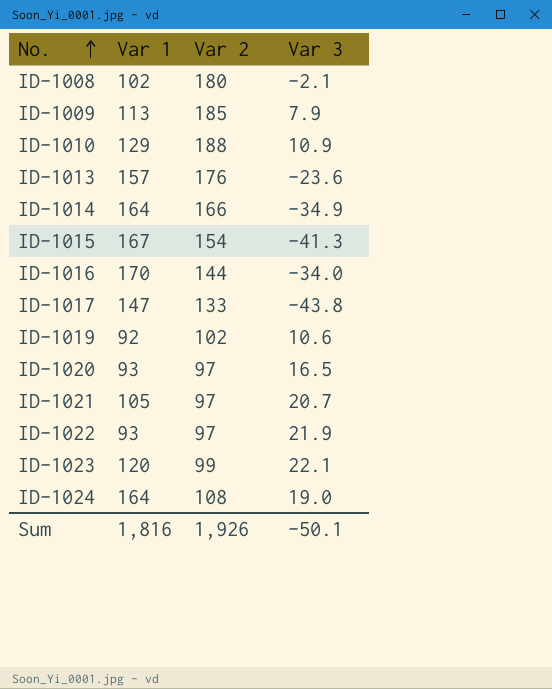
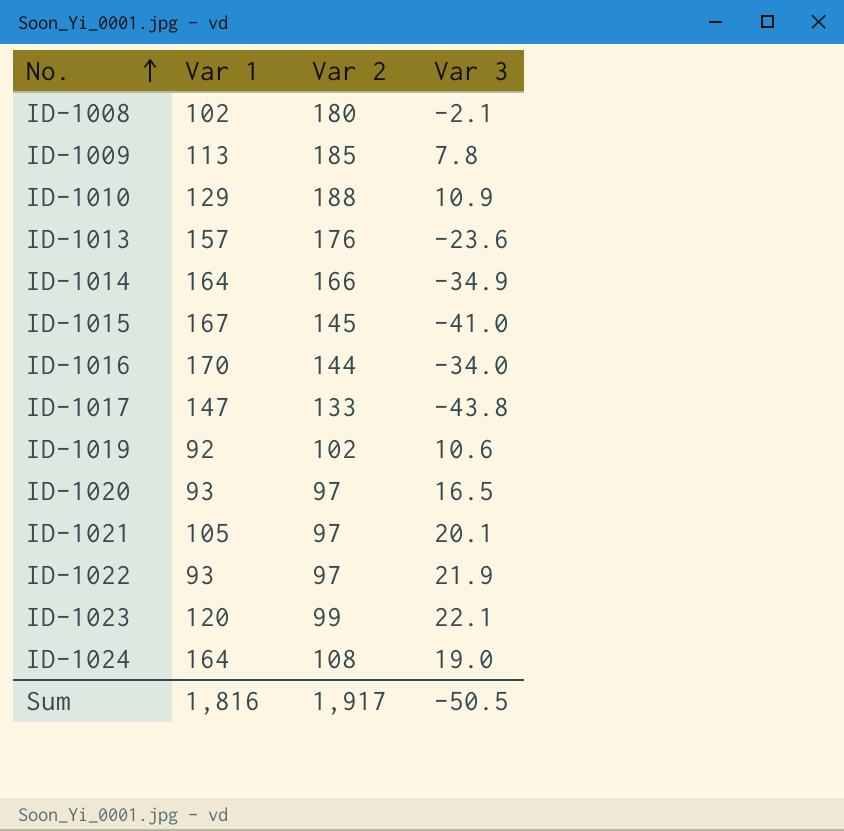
ID-1009 | Var 3: 7.9 -> 7.8
ID-1015 | Var 2: 154 -> 145
ID-1015 | Var 3: -41.3 -> -41.0
ID-1021 | Var 3: 20.7 -> 20.1
Sum | Var 2: 1,926 -> 1,917
Sum | Var 3: -50.1 -> -50.5

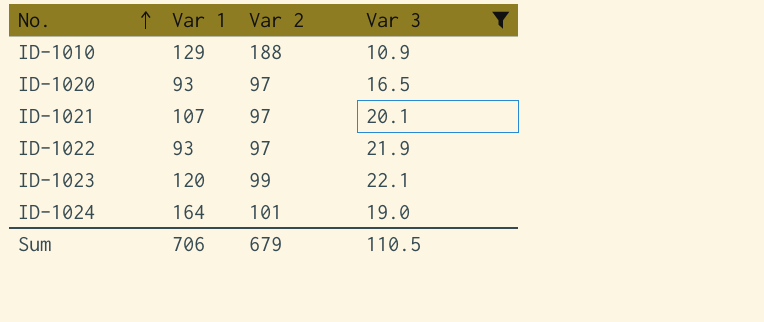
filter: none -> Var 3 >= 10.9
ID-1021 | Var 1: 105 -> 107
ID-1024 | Var 2: 108 -> 101
Sum | Var 1: 1,816 -> 706
Sum | Var 2: 1,917 -> 679
Sum | Var 3: -50.5 -> 110.5

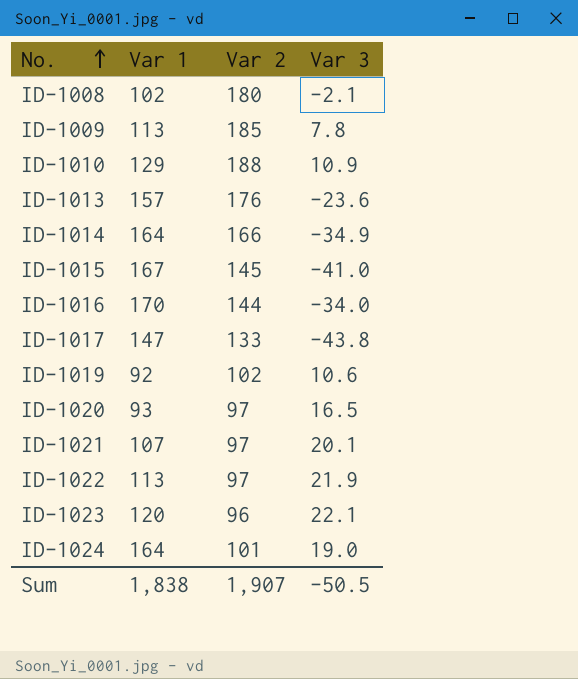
filter: Var 3 >= 10.9 -> none
ID-1022 | Var 1: 93 -> 113
ID-1023 | Var 2: 99 -> 96
Sum | Var 1: 706 -> 1,838
Sum | Var 2: 679 -> 1,907
Sum | Var 3: 110.5 -> -50.5

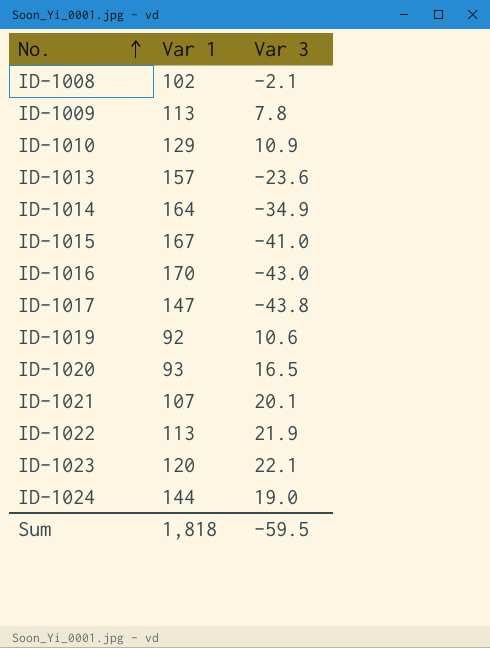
column Var 2 | position: 3 -> none
ID-1016 | Var 3: -34.0 -> -43.0
ID-1024 | Var 1: 164 -> 144
Sum | Var 1: 1,838 -> 1,818
Sum | Var 3: -50.5 -> -59.5

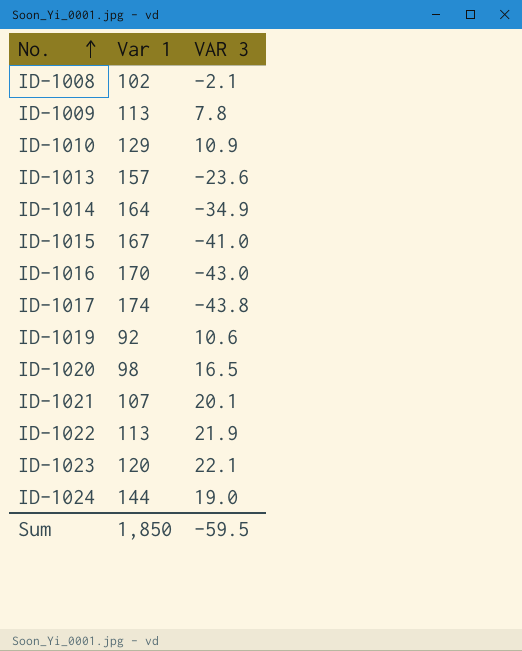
column name: Var 3 -> VAR 3
ID-1017 | Var 1: 147 -> 174
ID-1020 | Var 1: 93 -> 98
Sum | Var 1: 1,818 -> 1,850

